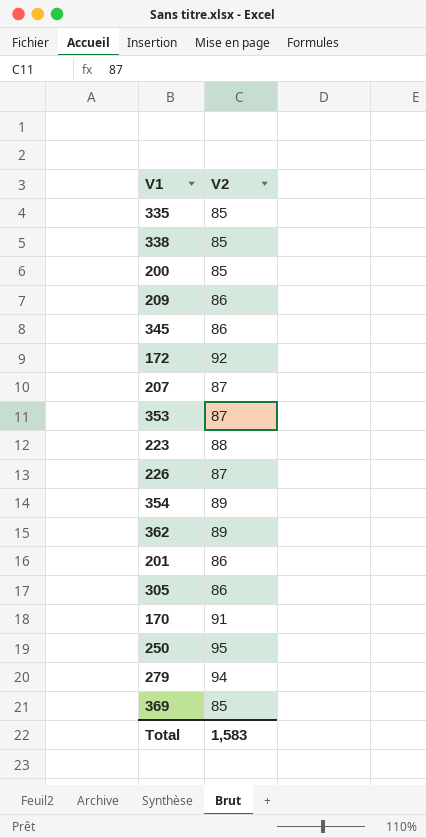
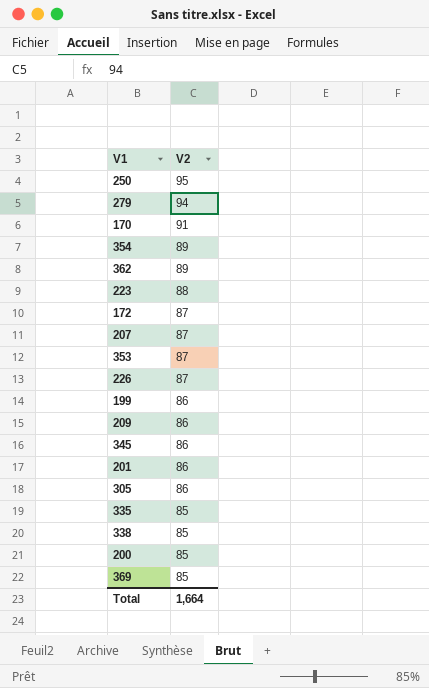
row order: none -> V2 descending
172 | V2: 92 -> 87
row 199: none -> 86
Total | V2: 1,583 -> 1,664

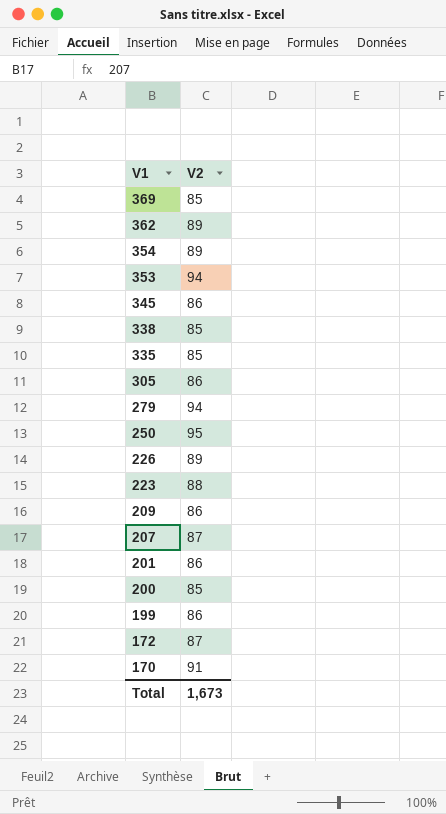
row order: V2 descending -> V1 descending
353 | V2: 87 -> 94
226 | V2: 87 -> 89
Total | V2: 1,664 -> 1,673

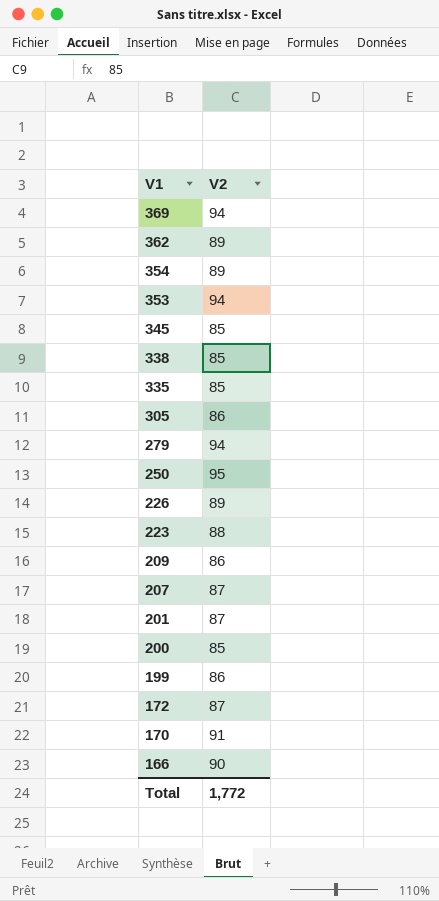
369 | V2: 85 -> 94
345 | V2: 86 -> 85
201 | V2: 86 -> 87
row 166: none -> 90
Total | V2: 1,673 -> 1,772

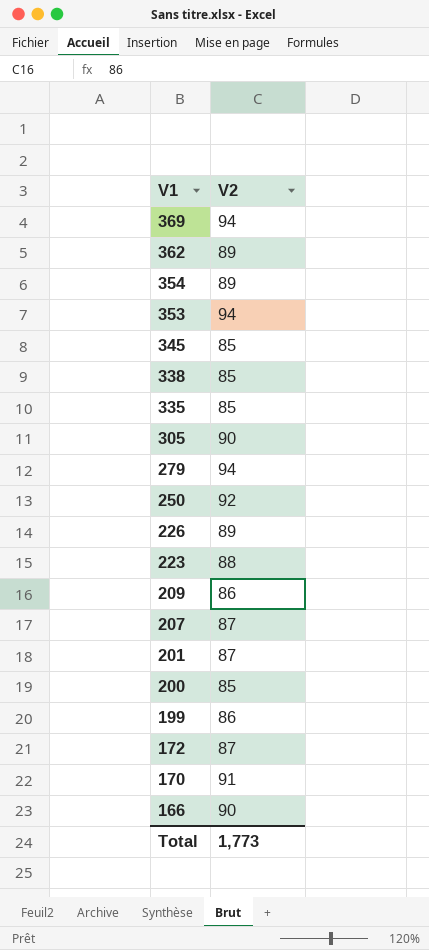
305 | V2: 86 -> 90
250 | V2: 95 -> 92
Total | V2: 1,772 -> 1,773

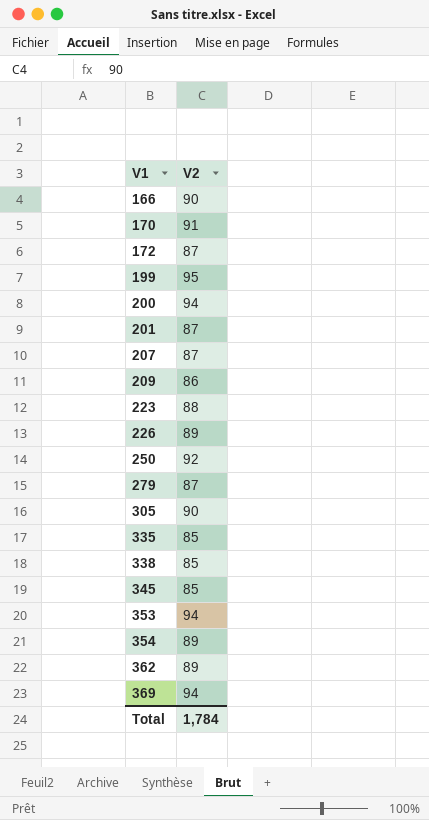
row order: V1 descending -> V1 ascending
199 | V2: 86 -> 95
200 | V2: 85 -> 94
279 | V2: 94 -> 87
Total | V2: 1,773 -> 1,784

